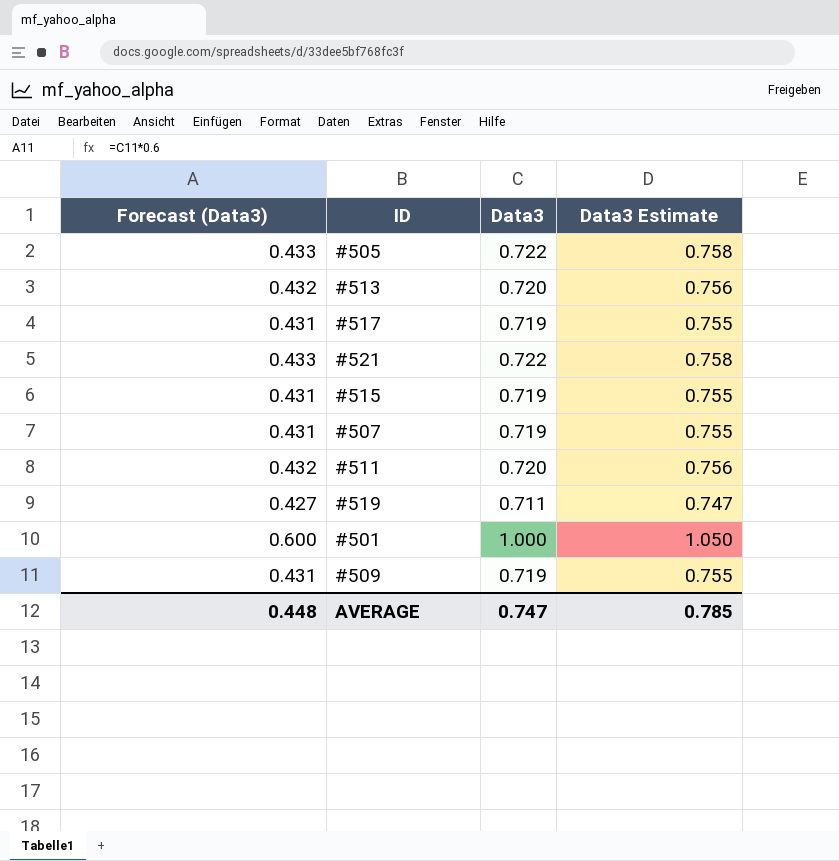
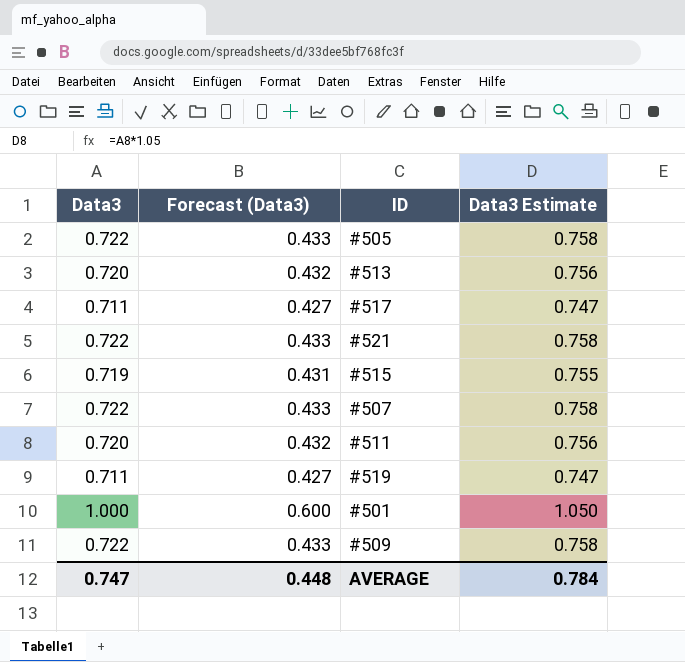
column Data3 | position: 3 -> 1
#517 | Data3: 0.719 -> 0.711
#517 | Forecast (Data3): 0.431 -> 0.427
#517 | Data3 Estimate: 0.755 -> 0.747
#507 | Data3: 0.719 -> 0.722
#507 | Forecast (Data3): 0.431 -> 0.433
#507 | Data3 Estimate: 0.755 -> 0.758
#509 | Data3: 0.719 -> 0.722
#509 | Forecast (Data3): 0.431 -> 0.433
#509 | Data3 Estimate: 0.755 -> 0.758
AVERAGE | Data3 Estimate: 0.785 -> 0.784

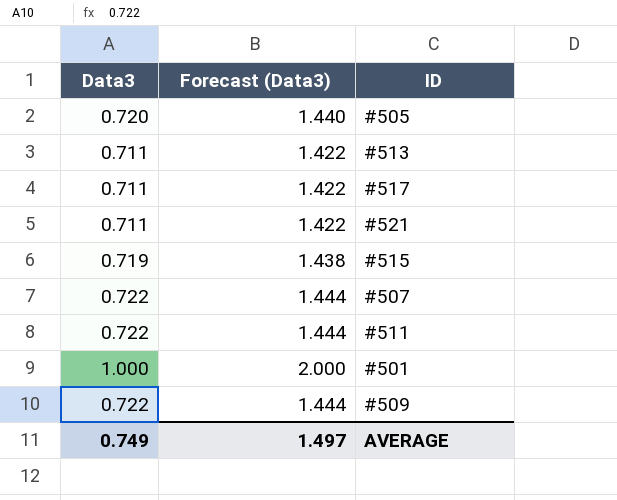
column Data3 Estimate | formula: [Data3] * 1.05 -> none
column Forecast (Data3) | formula: [Data3] * 0.6 -> [Data3] * 2
row #519: 0.711 | 0.427 | 0.747 -> none
#505 | Data3: 0.722 -> 0.720
#513 | Data3: 0.720 -> 0.711
#521 | Data3: 0.722 -> 0.711
#511 | Data3: 0.720 -> 0.722
AVERAGE | Data3: 0.747 -> 0.749
AVERAGE | Forecast (Data3): 0.448 -> 1.497

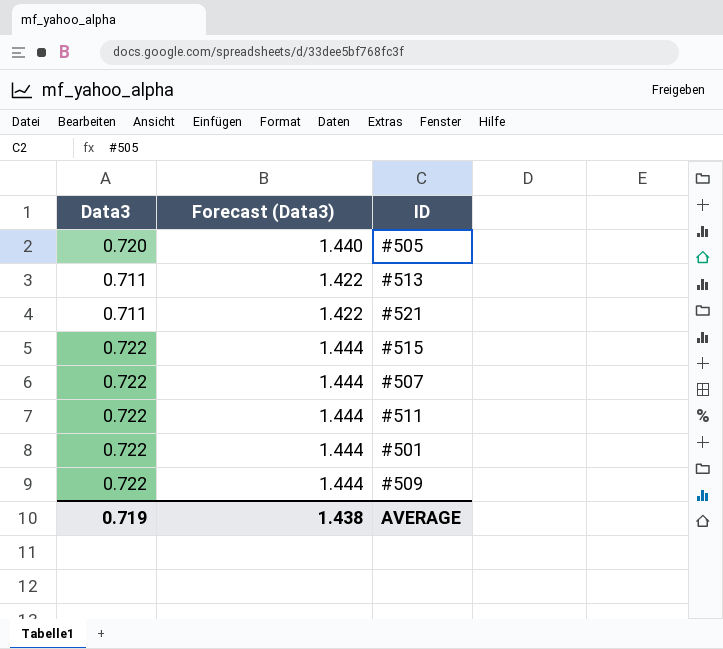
row #517: 0.711 | 1.422 -> none
#515 | Data3: 0.719 -> 0.722
#515 | Forecast (Data3): 1.438 -> 1.444
#501 | Data3: 1.000 -> 0.722
#501 | Forecast (Data3): 2.000 -> 1.444
AVERAGE | Data3: 0.749 -> 0.719
AVERAGE | Forecast (Data3): 1.497 -> 1.438

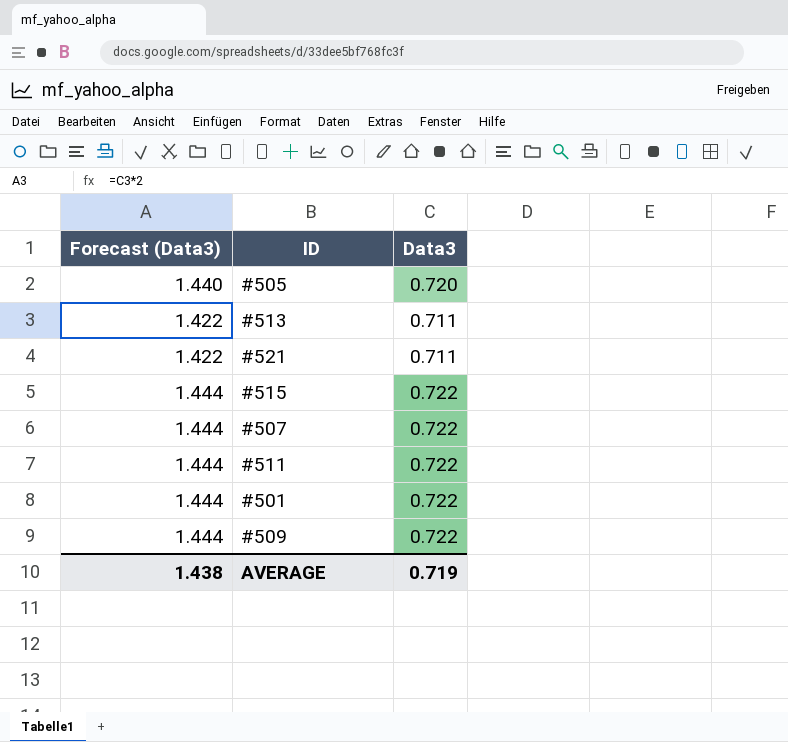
column Data3 | position: 1 -> 3

